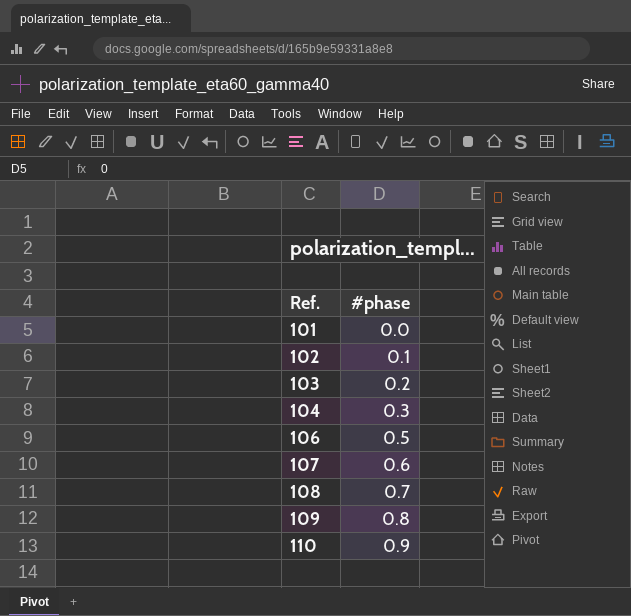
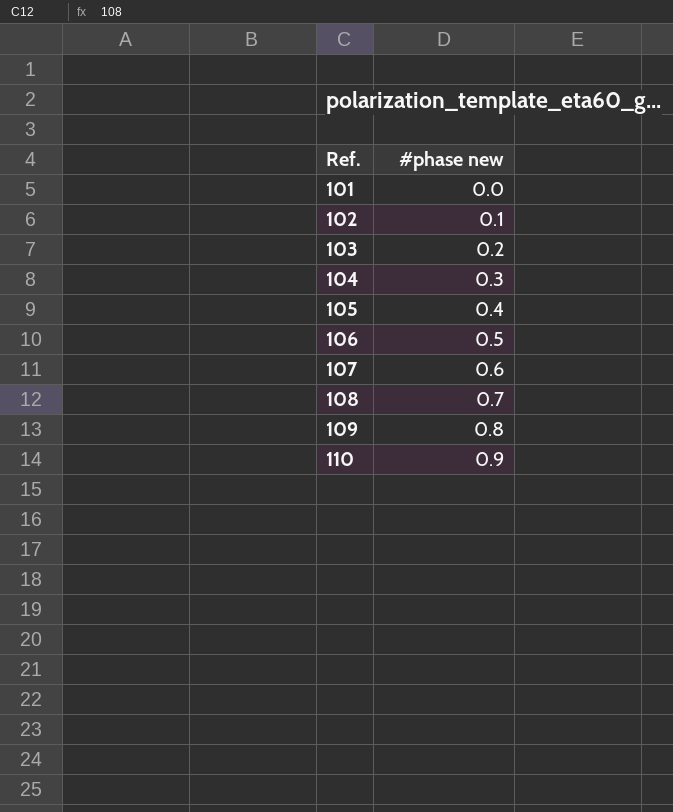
column name: #phase -> #phase new
row 105: none -> 0.4

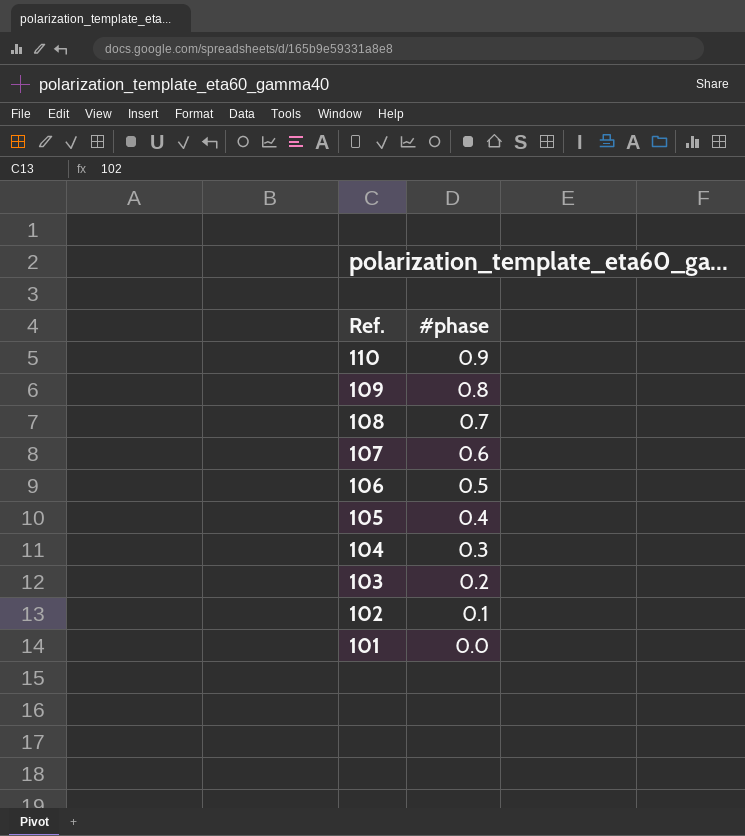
row order: Ref. ascending -> Ref. descending
column name: #phase new -> #phase

